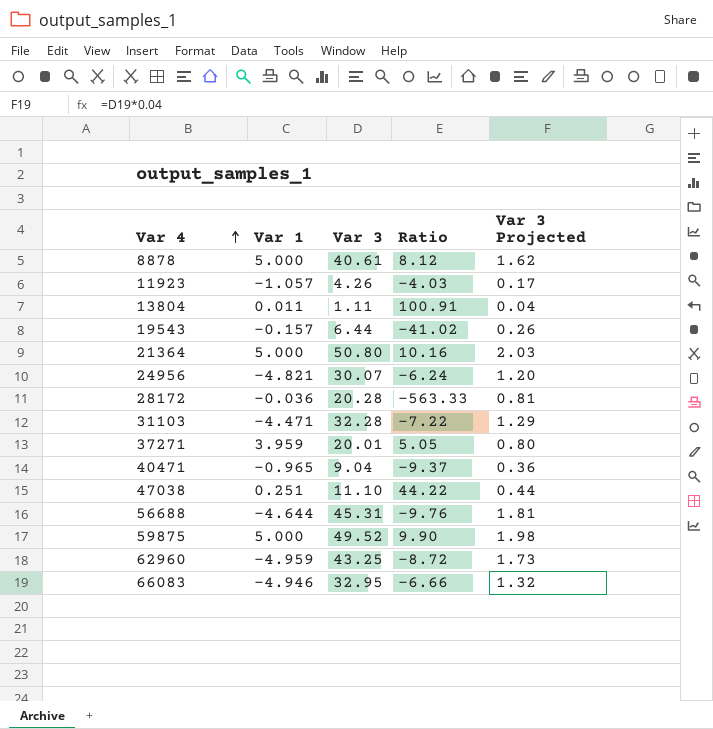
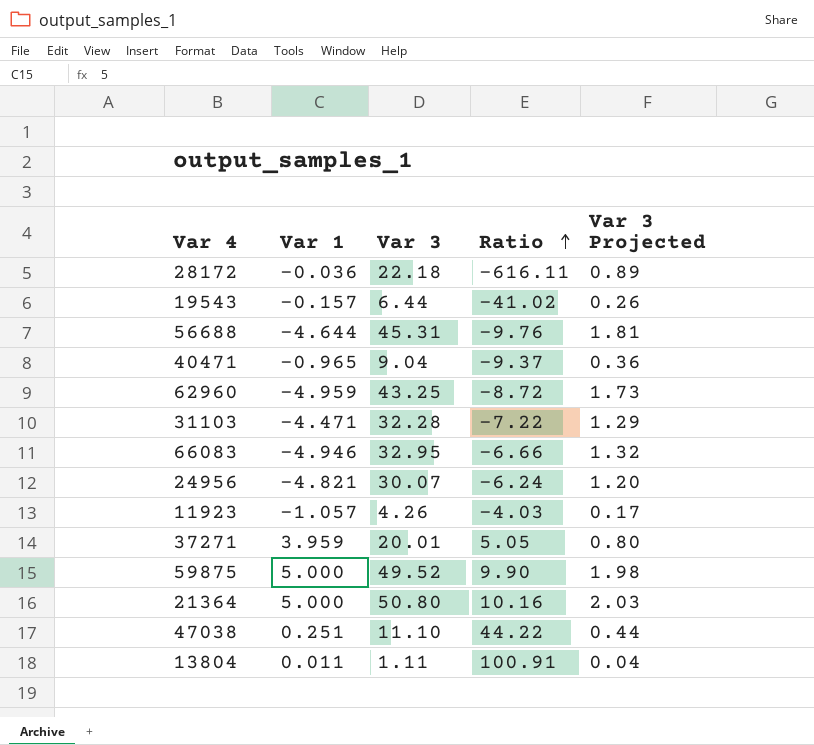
row order: Var 4 ascending -> Ratio ascending
row 8878: 5.000 | 40.61 | 8.12 | 1.62 -> none
28172 | Var 3: 20.28 -> 22.18
28172 | Ratio: -563.33 -> -616.11
28172 | Var 3 Projected: 0.81 -> 0.89

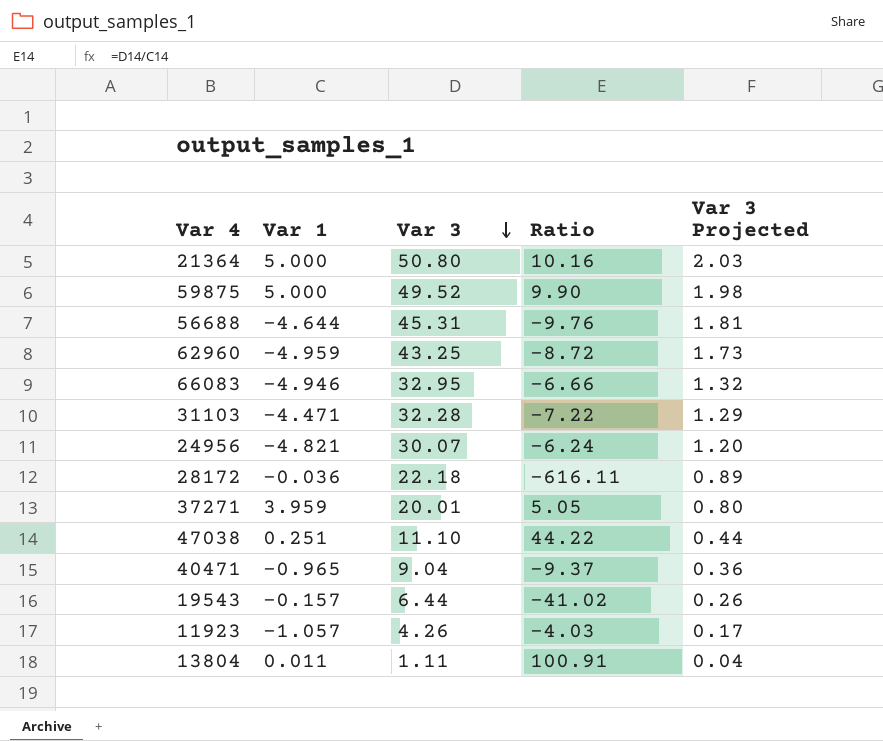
row order: Ratio ascending -> Var 3 descending

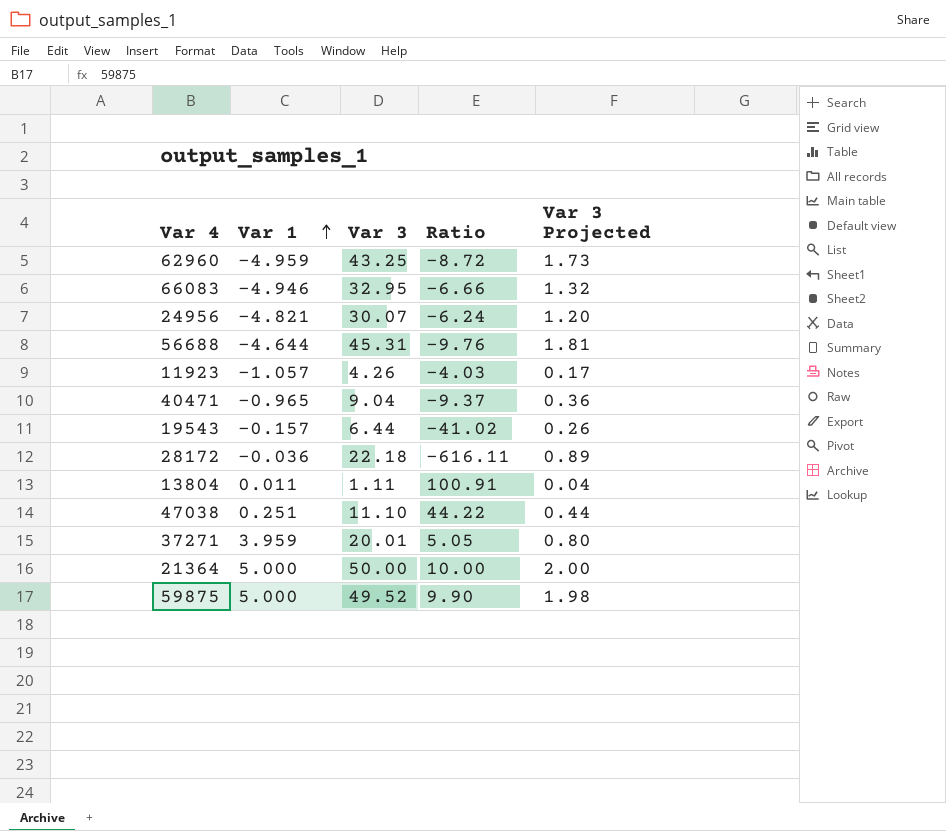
row order: Var 3 descending -> Var 1 ascending
row 31103: -4.471 | 32.28 | -7.22 | 1.29 -> none
21364 | Var 3: 50.80 -> 50.00
21364 | Ratio: 10.16 -> 10.00
21364 | Var 3 Projected: 2.03 -> 2.00

